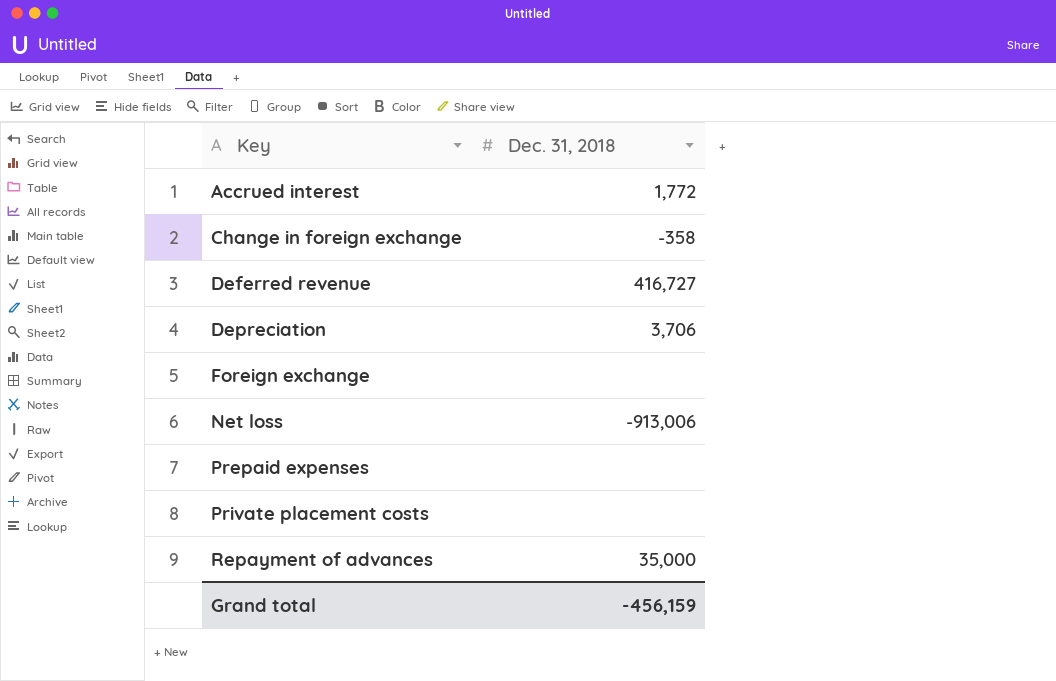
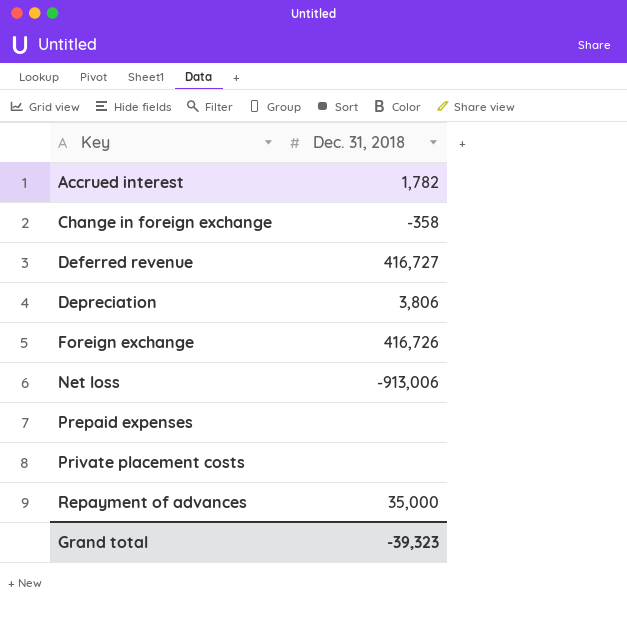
Accrued interest | Dec. 31, 2018: 1,772 -> 1,782
Depreciation | Dec. 31, 2018: 3,706 -> 3,806
Foreign exchange | Dec. 31, 2018: none -> 416,726
Grand total | Dec. 31, 2018: -456,159 -> -39,323

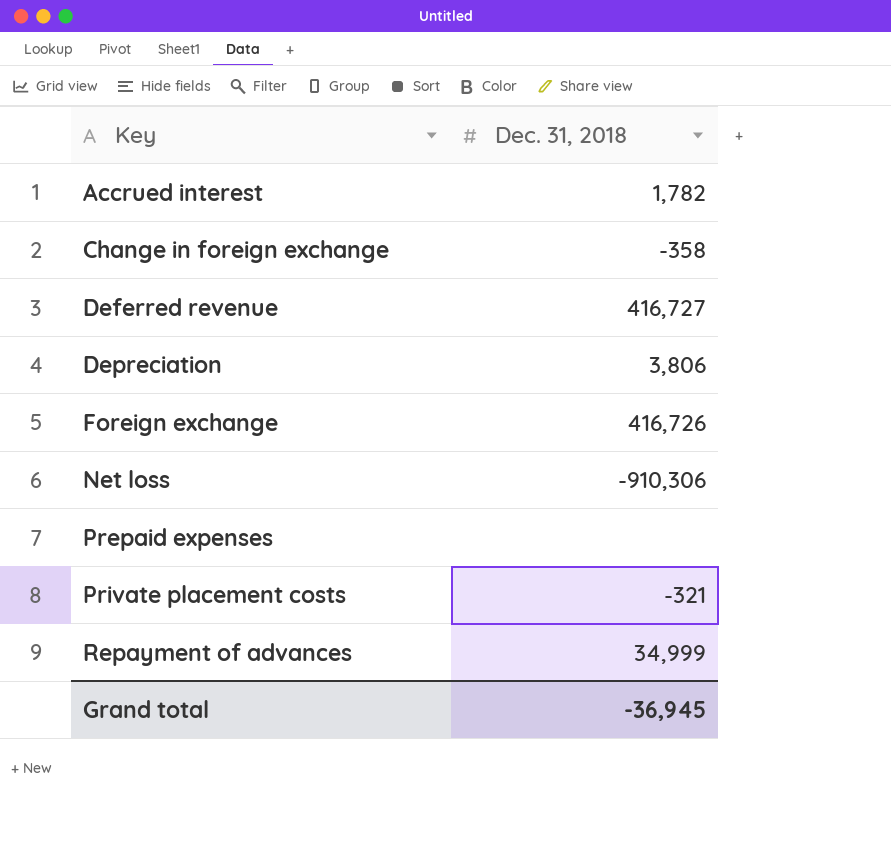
Net loss | Dec. 31, 2018: -913,006 -> -910,306
Private placement costs | Dec. 31, 2018: none -> -321
Repayment of advances | Dec. 31, 2018: 35,000 -> 34,999
Grand total | Dec. 31, 2018: -39,323 -> -36,945

